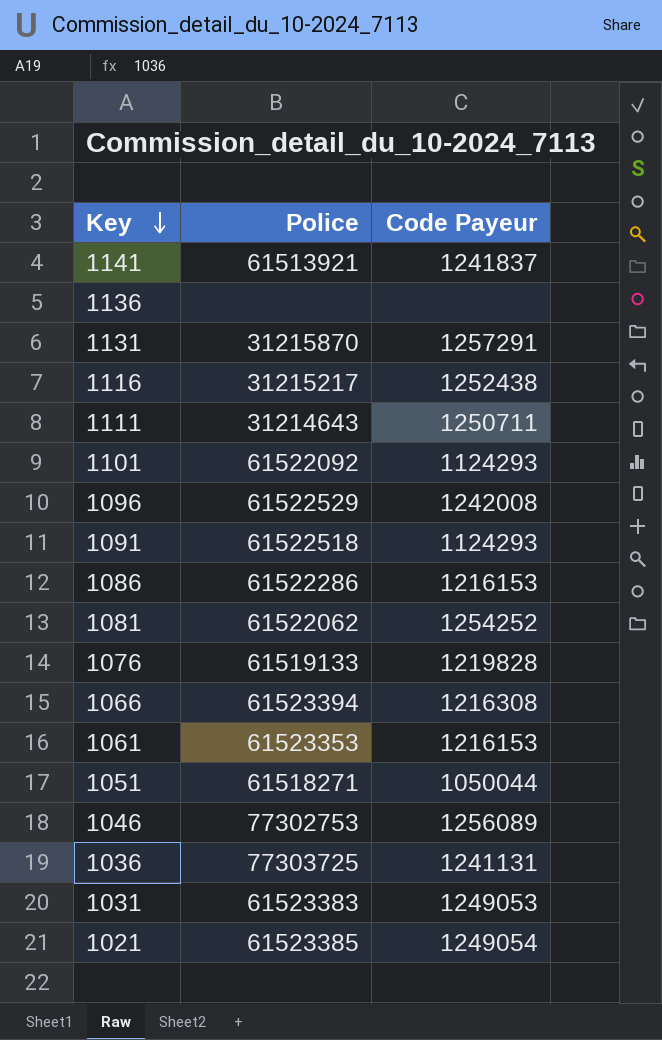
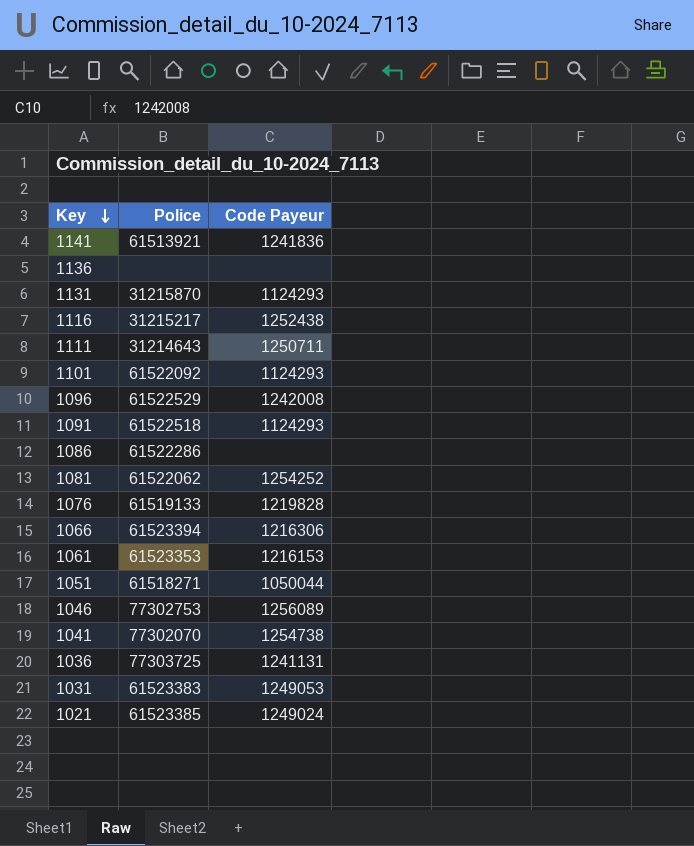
1141 | Code Payeur: 1241837 -> 1241836
1131 | Code Payeur: 1257291 -> 1124293
1086 | Code Payeur: 1216153 -> none
1066 | Code Payeur: 1216308 -> 1216306
row 1041: none -> 77302070 | 1254738
1021 | Code Payeur: 1249054 -> 1249024

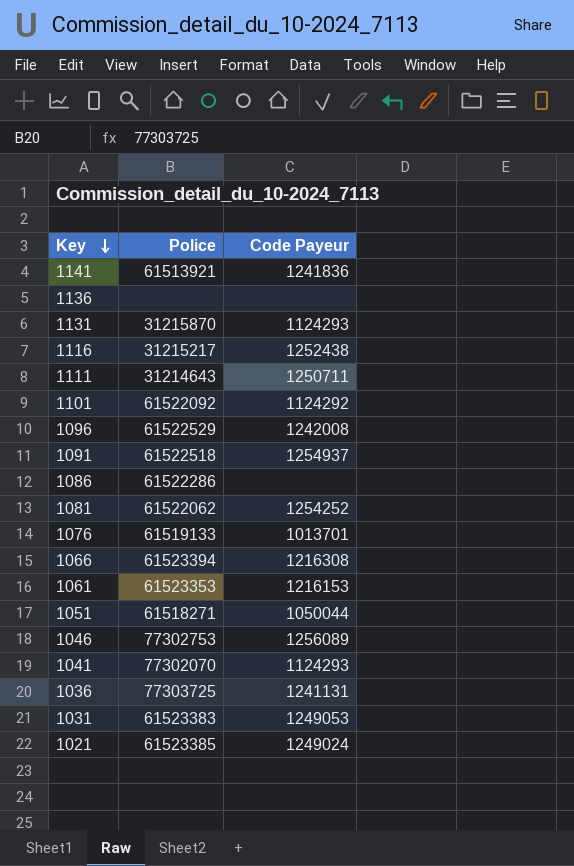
1101 | Code Payeur: 1124293 -> 1124292
1091 | Code Payeur: 1124293 -> 1254937
1076 | Code Payeur: 1219828 -> 1013701
1066 | Code Payeur: 1216306 -> 1216308
1041 | Code Payeur: 1254738 -> 1124293

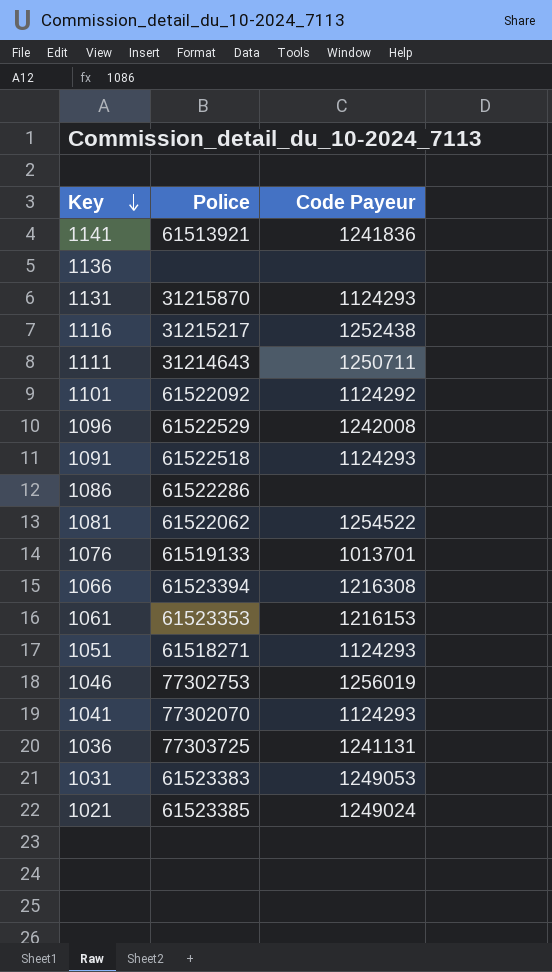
1091 | Code Payeur: 1254937 -> 1124293
1081 | Code Payeur: 1254252 -> 1254522
1051 | Code Payeur: 1050044 -> 1124293
1046 | Code Payeur: 1256089 -> 1256019

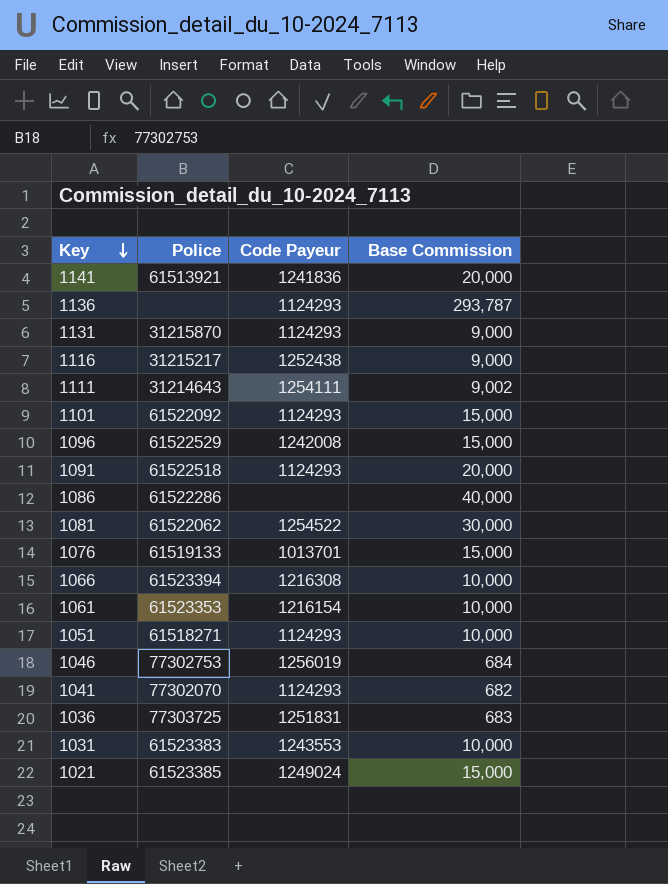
column Base Commission | position: none -> 4
1136 | Code Payeur: none -> 1124293
1111 | Code Payeur: 1250711 -> 1254111
1101 | Code Payeur: 1124292 -> 1124293
1061 | Code Payeur: 1216153 -> 1216154
1036 | Code Payeur: 1241131 -> 1251831
1031 | Code Payeur: 1249053 -> 1243553

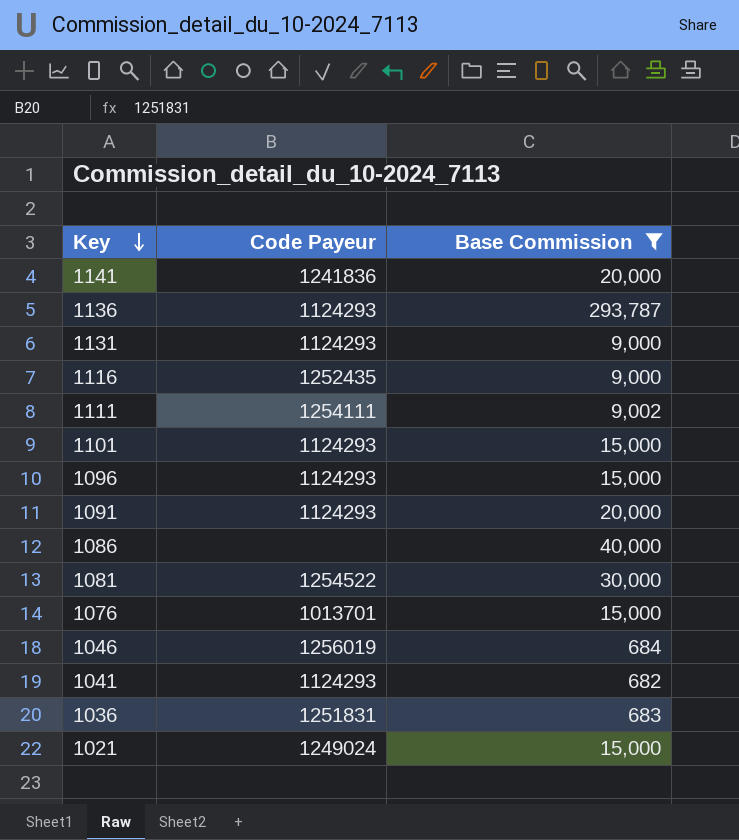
filter: none -> Base Commission != 10,000
column Police | position: 2 -> none
1116 | Code Payeur: 1252438 -> 1252435
1096 | Code Payeur: 1242008 -> 1124293

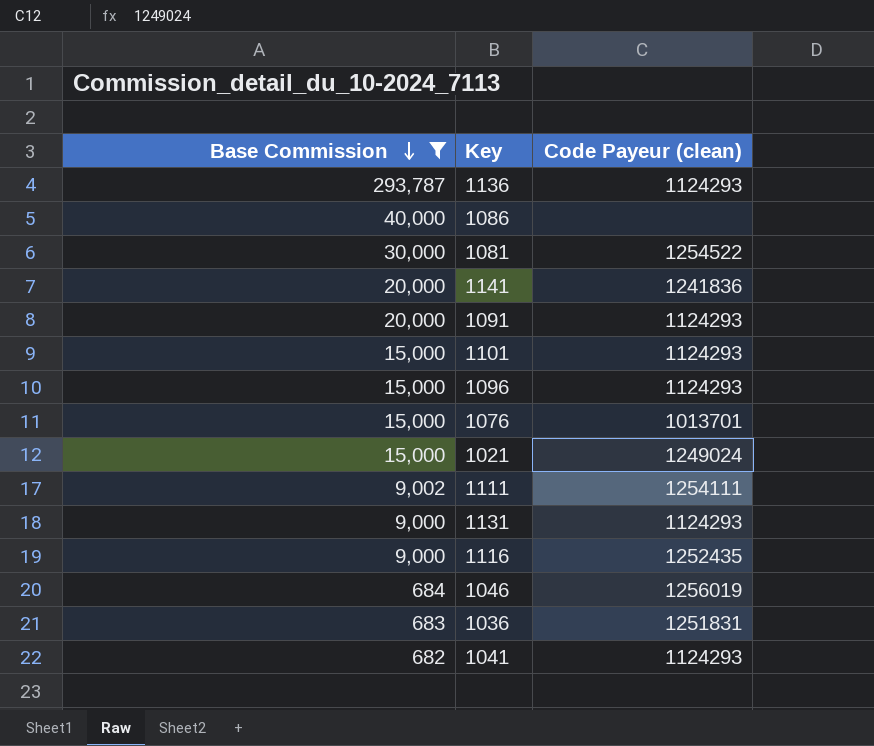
row order: Key descending -> Base Commission descending
column Base Commission | position: 3 -> 1
column name: Code Payeur -> Code Payeur (clean)

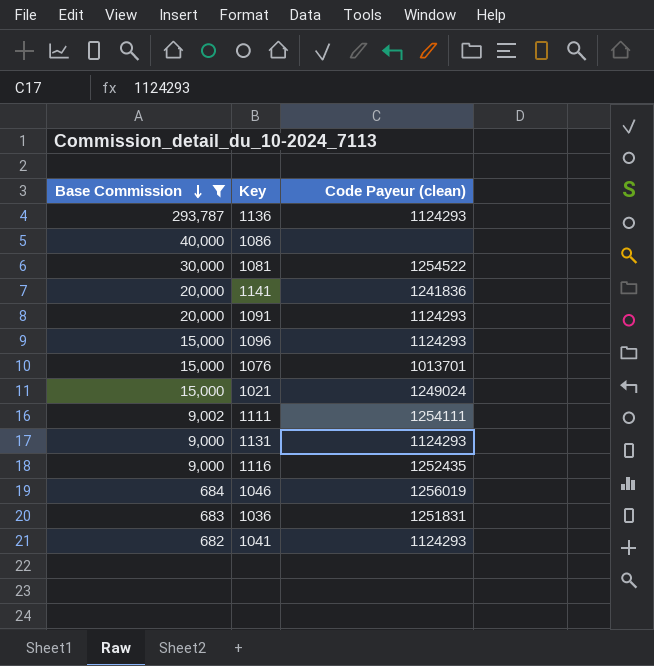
row 1101: 15,000 | 1124293 -> none

